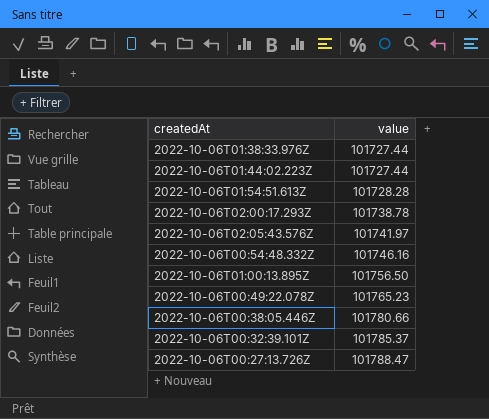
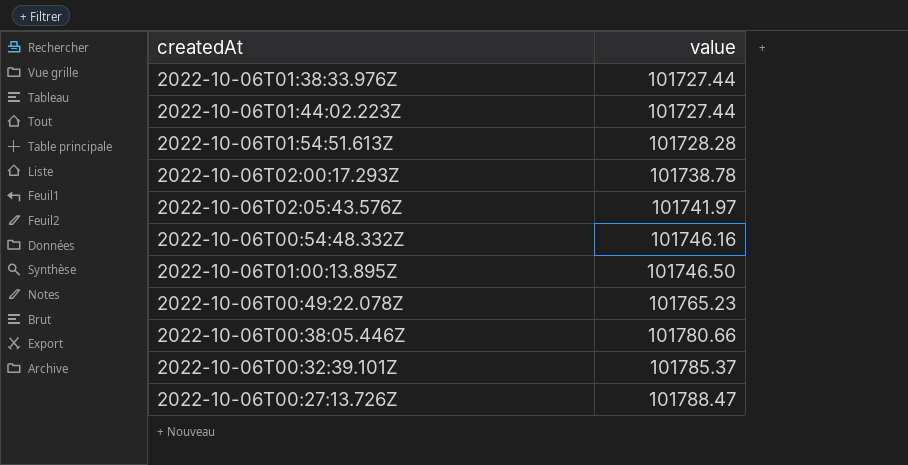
2022-10-06T01:00:13.895Z | value: 101756.50 -> 101746.50

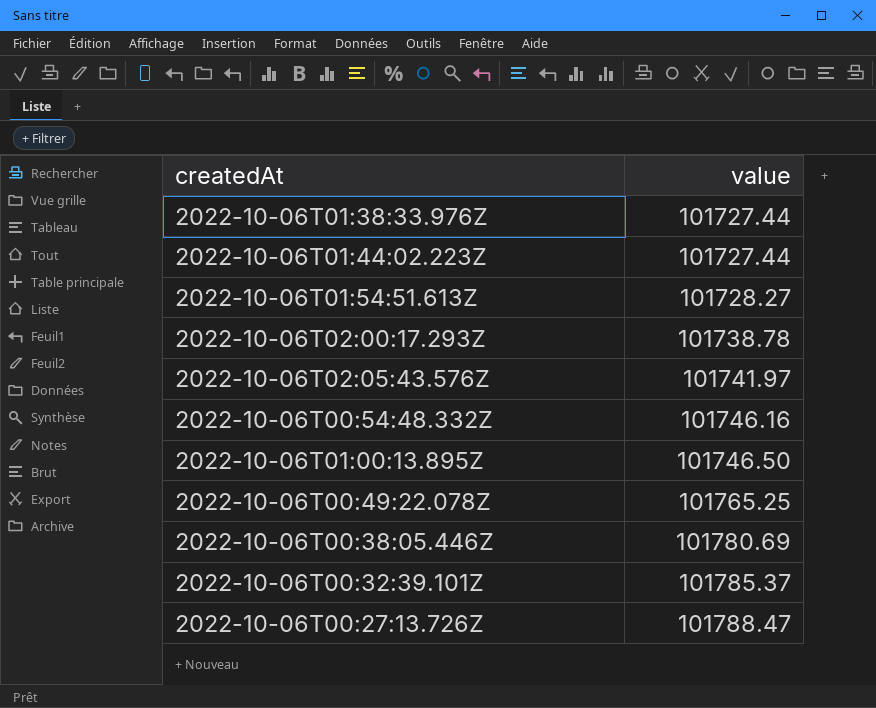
2022-10-06T01:54:51.613Z | value: 101728.28 -> 101728.27
2022-10-06T00:49:22.078Z | value: 101765.23 -> 101765.25
2022-10-06T00:38:05.446Z | value: 101780.66 -> 101780.69

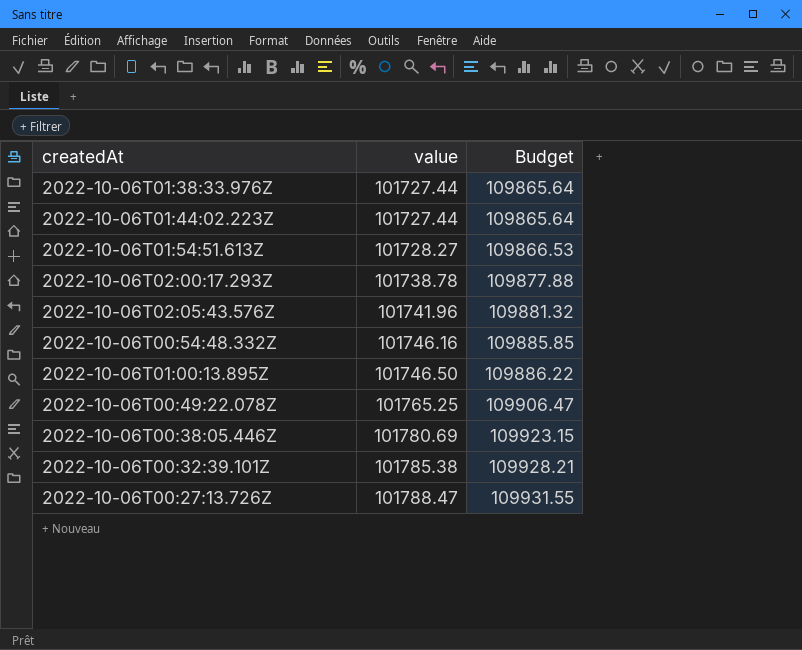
column Budget | formula: none -> [value] * 1.08
2022-10-06T02:05:43.576Z | value: 101741.97 -> 101741.96
2022-10-06T00:32:39.101Z | value: 101785.37 -> 101785.38

